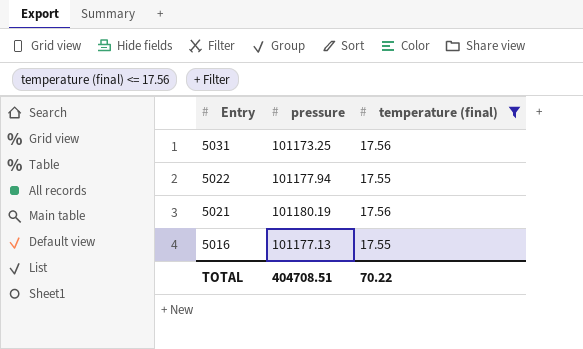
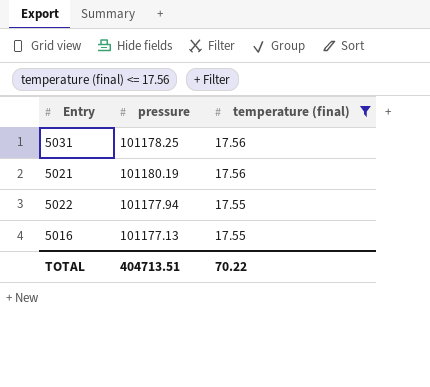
row order: Entry descending -> temperature (final) descending
5031 | pressure: 101173.25 -> 101178.25
TOTAL | pressure: 404708.51 -> 404713.51

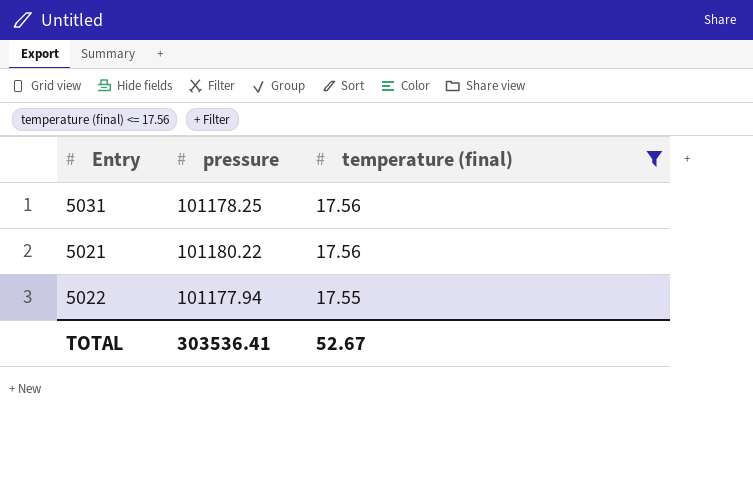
row 5016: 101177.13 | 17.55 -> none
5021 | pressure: 101180.19 -> 101180.22
TOTAL | pressure: 404713.51 -> 303536.41
TOTAL | temperature (final): 70.22 -> 52.67

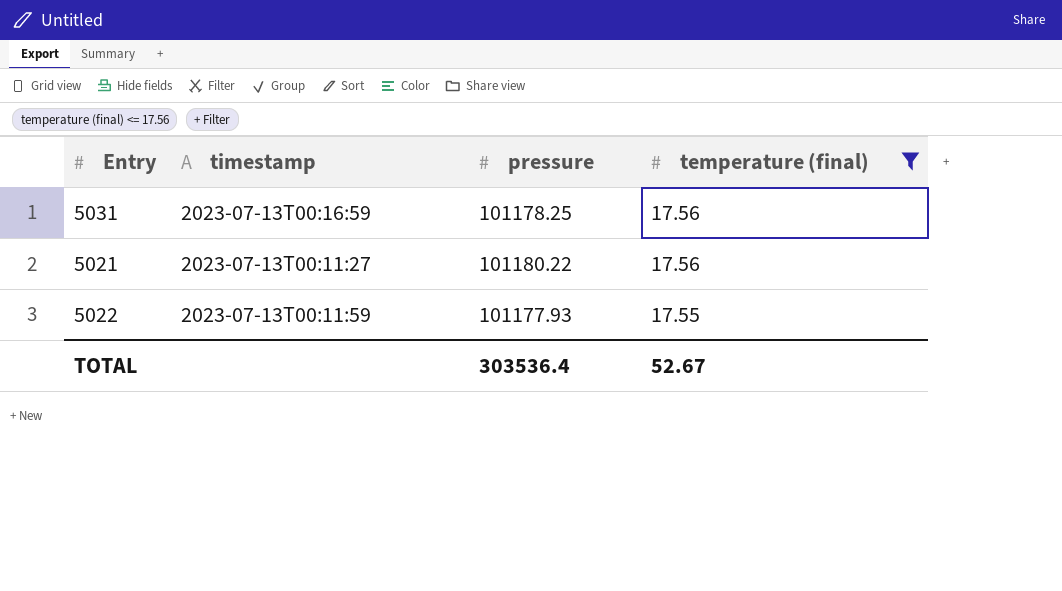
column timestamp | position: none -> 2
5022 | pressure: 101177.94 -> 101177.93
TOTAL | pressure: 303536.41 -> 303536.4

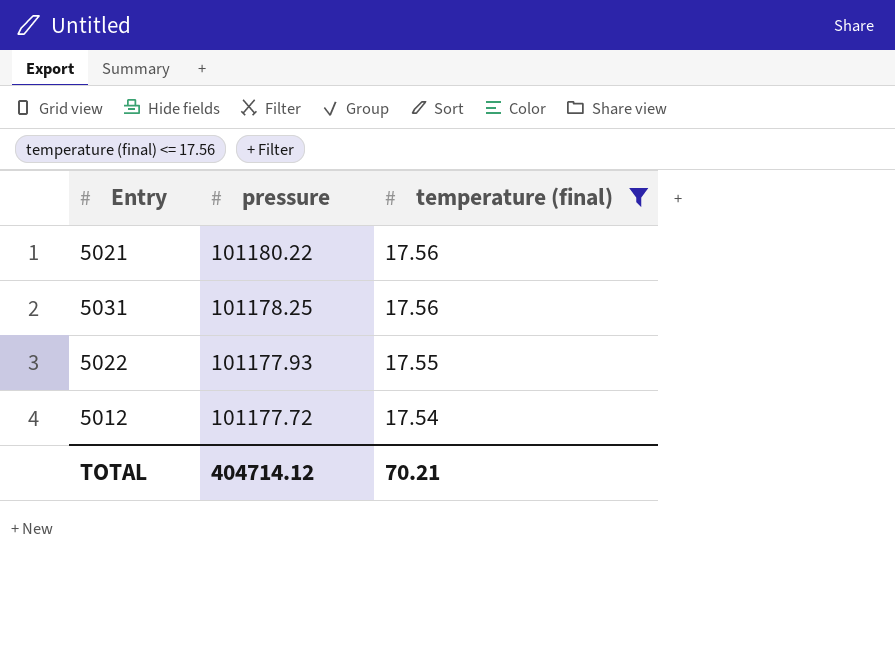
row order: temperature (final) descending -> pressure descending
column timestamp | position: 2 -> none
row 5012: none -> 101177.72 | 17.54
TOTAL | pressure: 303536.4 -> 404714.12
TOTAL | temperature (final): 52.67 -> 70.21

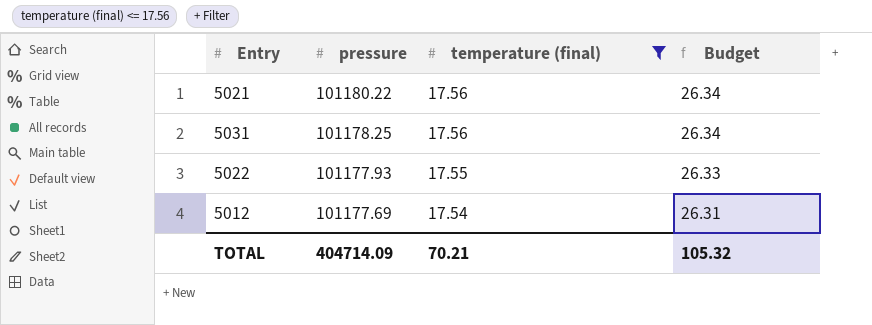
column Budget | formula: none -> [temperature (final)] * 1.5
5012 | pressure: 101177.72 -> 101177.69
TOTAL | pressure: 404714.12 -> 404714.09

